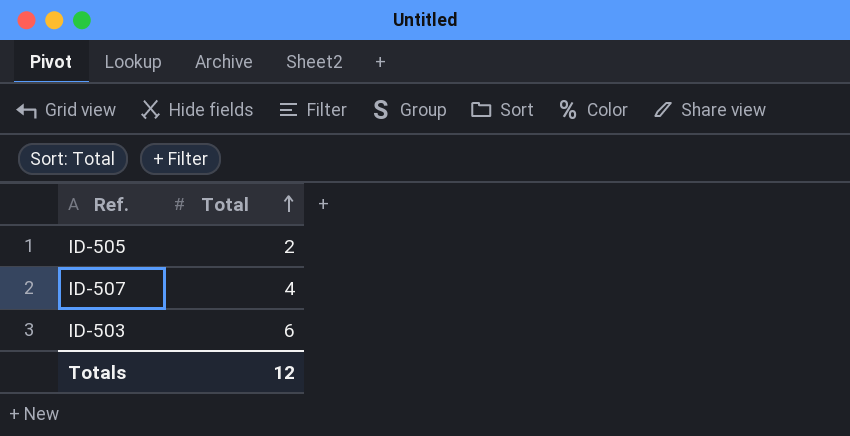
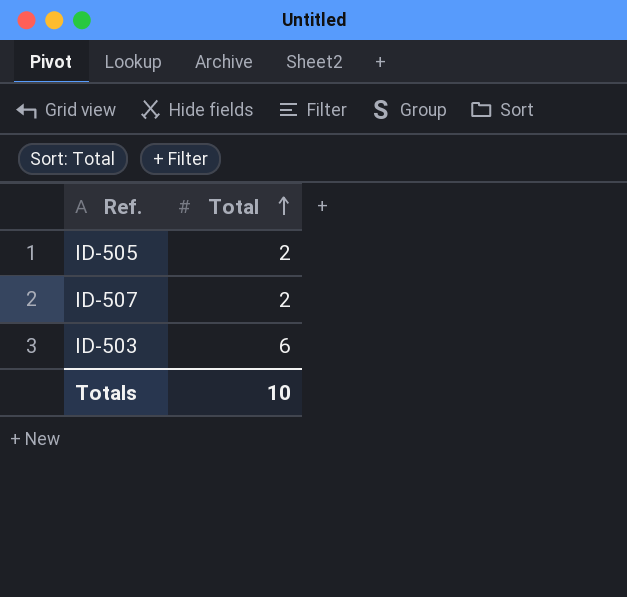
ID-507 | Total: 4 -> 2
Totals | Total: 12 -> 10

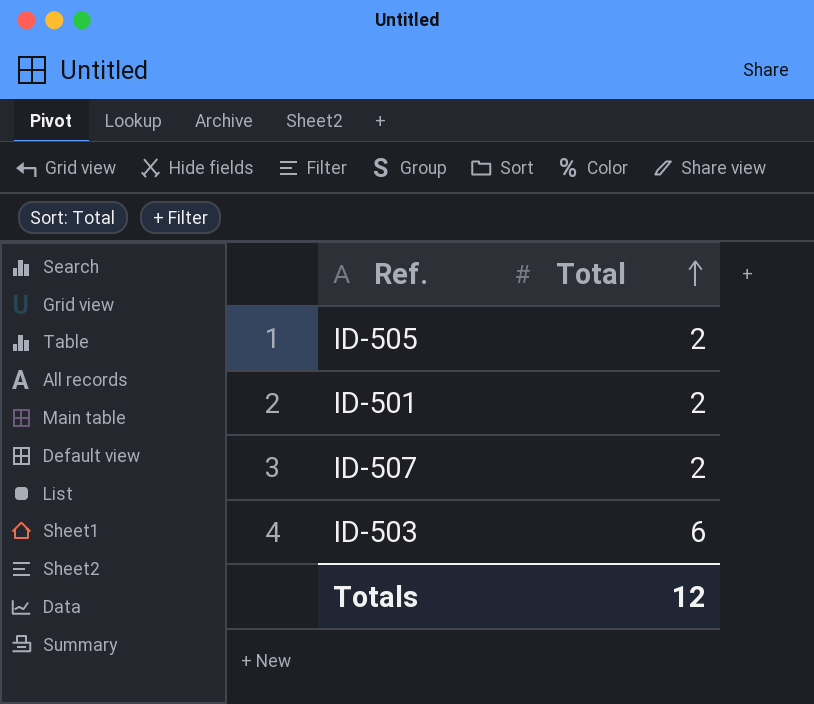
row ID-501: none -> 2
Totals | Total: 10 -> 12

